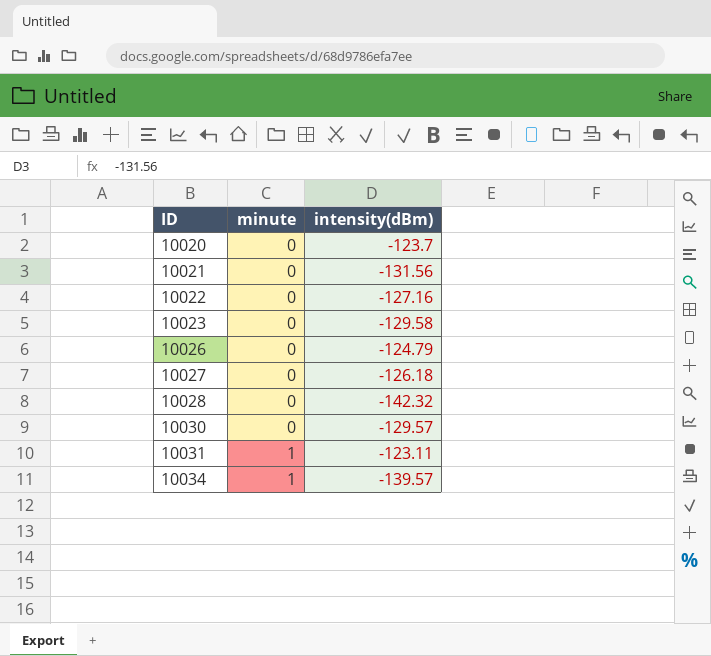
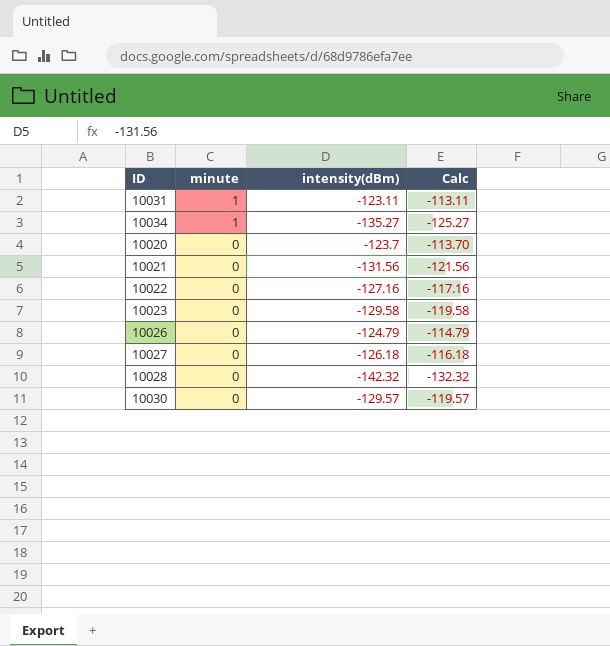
row order: ID ascending -> minute descending
column Calc | formula: none -> [intensity(dBm)] + 10
10034 | intensity(dBm): -139.57 -> -135.27

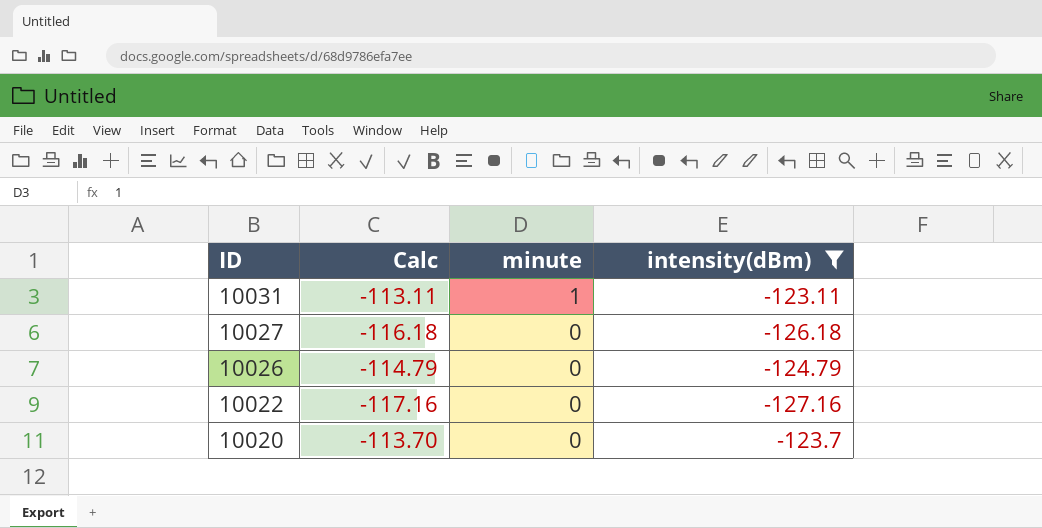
filter: none -> intensity(dBm) >= -127.16
row order: minute descending -> ID descending
column Calc | position: 4 -> 2

